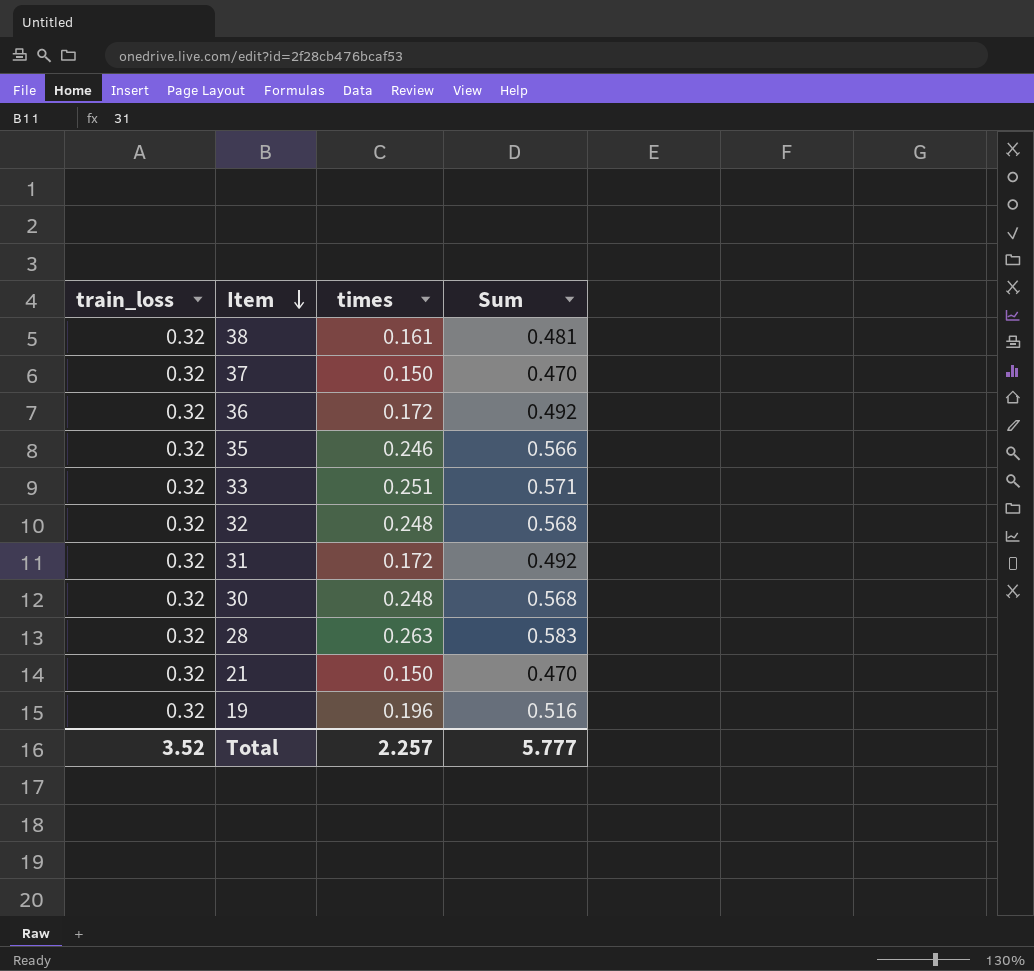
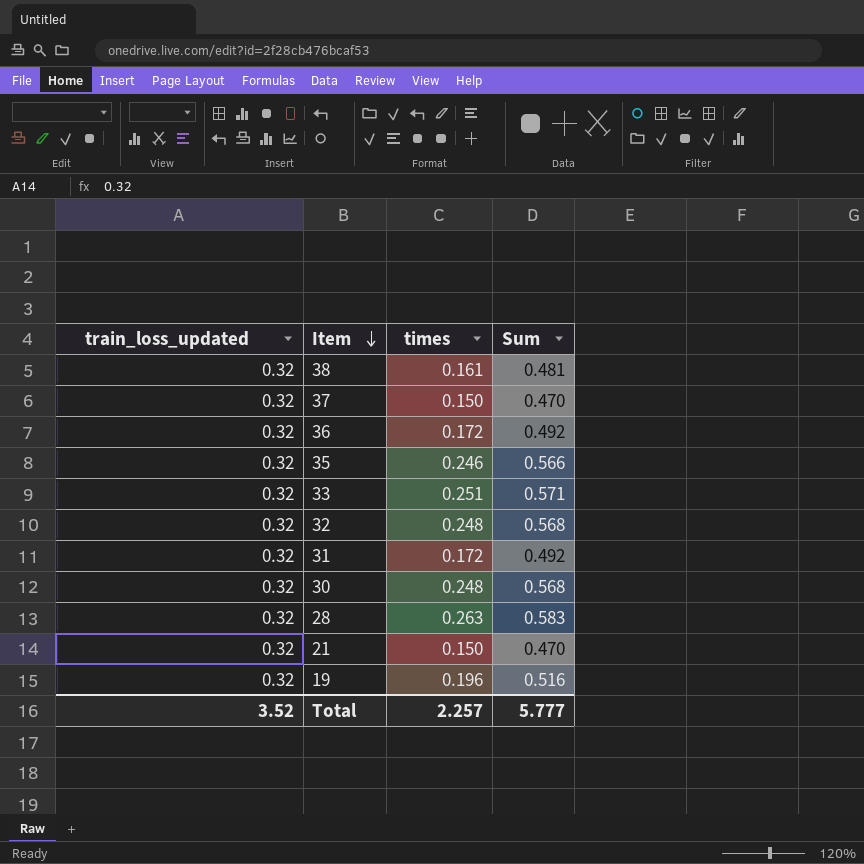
column name: train_loss -> train_loss_updated

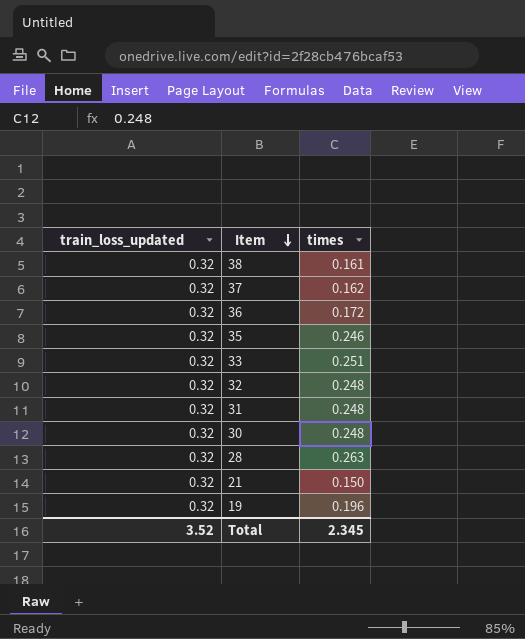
column Sum | formula: [train_loss_updated] + [times] -> none
37 | times: 0.150 -> 0.162
31 | times: 0.172 -> 0.248
Total | times: 2.257 -> 2.345

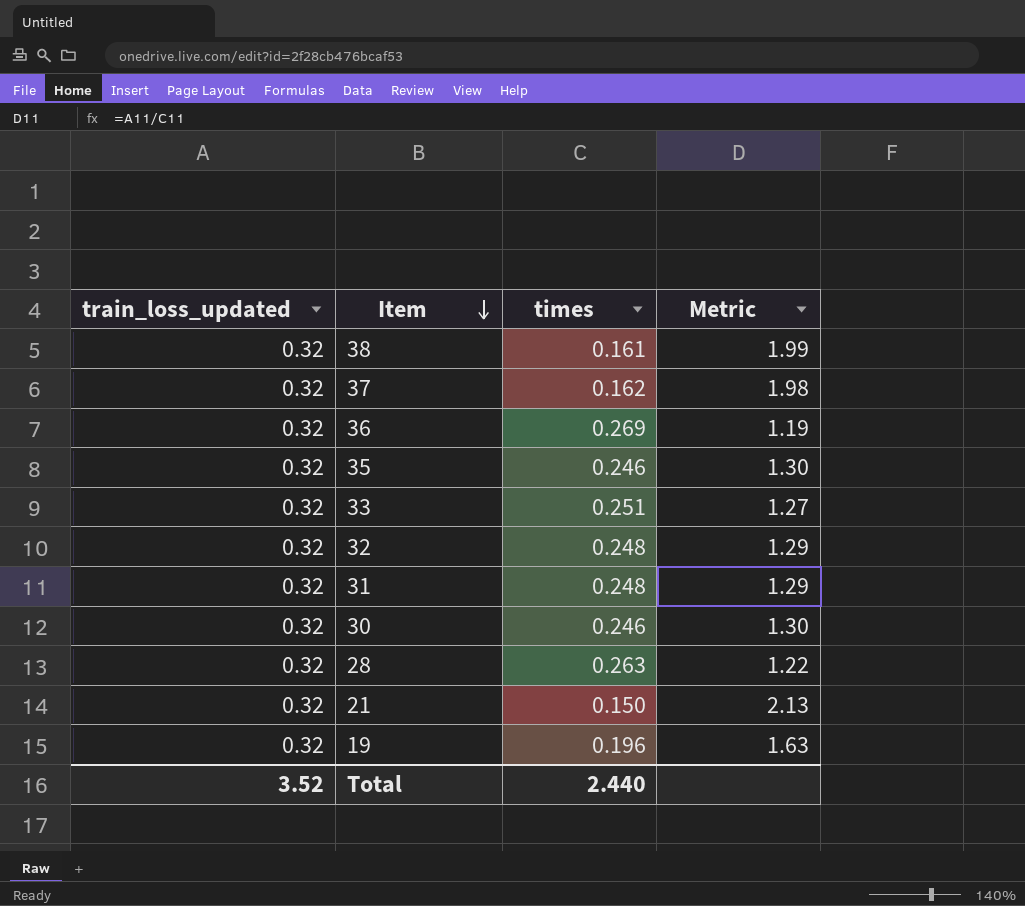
column Metric | formula: none -> [train_loss_updated] / [times]
36 | times: 0.172 -> 0.269
30 | times: 0.248 -> 0.246
Total | times: 2.345 -> 2.440

